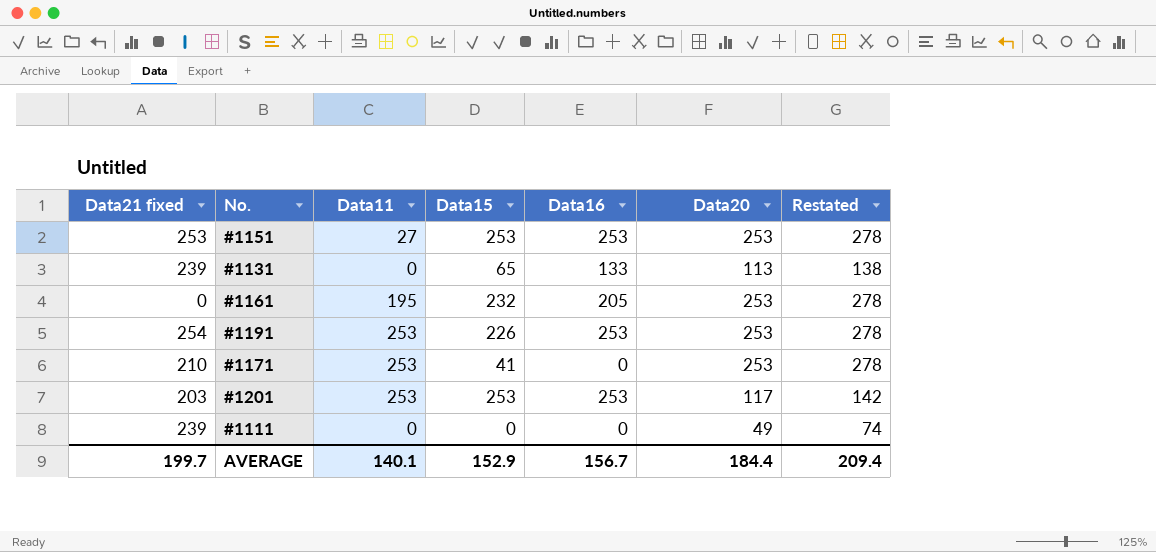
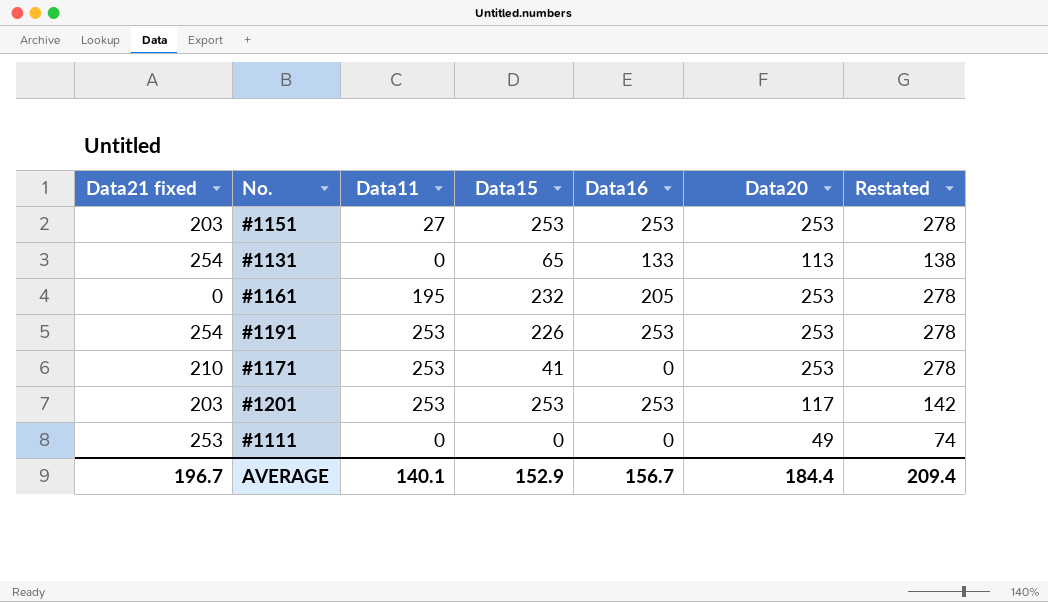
#1151 | Data21 fixed: 253 -> 203
#1131 | Data21 fixed: 239 -> 254
#1111 | Data21 fixed: 239 -> 253
AVERAGE | Data21 fixed: 199.7 -> 196.7

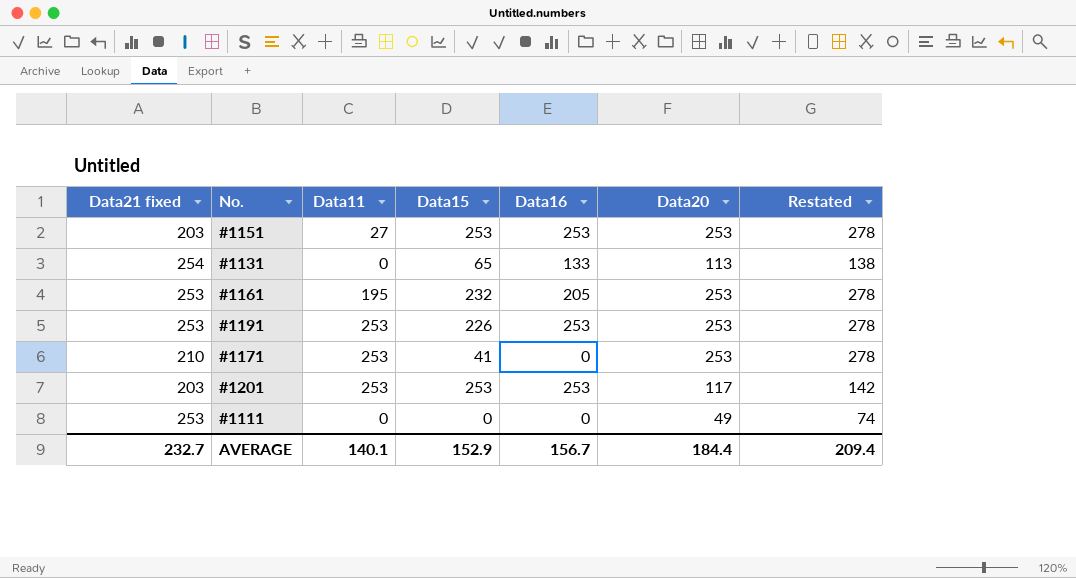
#1161 | Data21 fixed: 0 -> 253
#1191 | Data21 fixed: 254 -> 253
AVERAGE | Data21 fixed: 196.7 -> 232.7

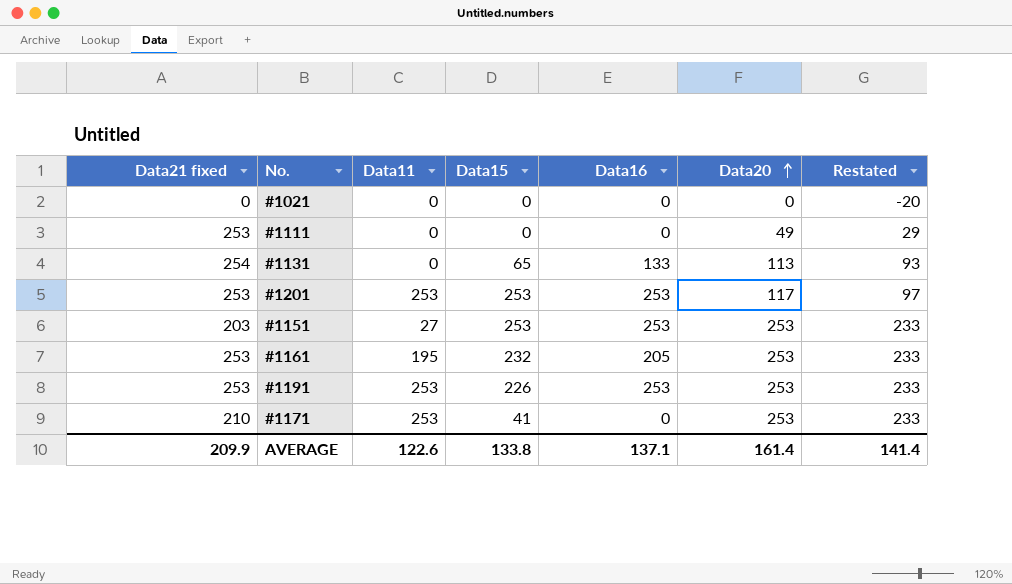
row order: none -> Data20 ascending
column Restated | formula: [Data20] + 25 -> [Data20] - 20
row #1021: none -> 0 | 0 | 0 | 0 | 0 | -20
#1201 | Data21 fixed: 203 -> 253
AVERAGE | Data21 fixed: 232.7 -> 209.9
AVERAGE | Data11: 140.1 -> 122.6
AVERAGE | Data15: 152.9 -> 133.8
AVERAGE | Data16: 156.7 -> 137.1
AVERAGE | Data20: 184.4 -> 161.4
AVERAGE | Restated: 209.4 -> 141.4

